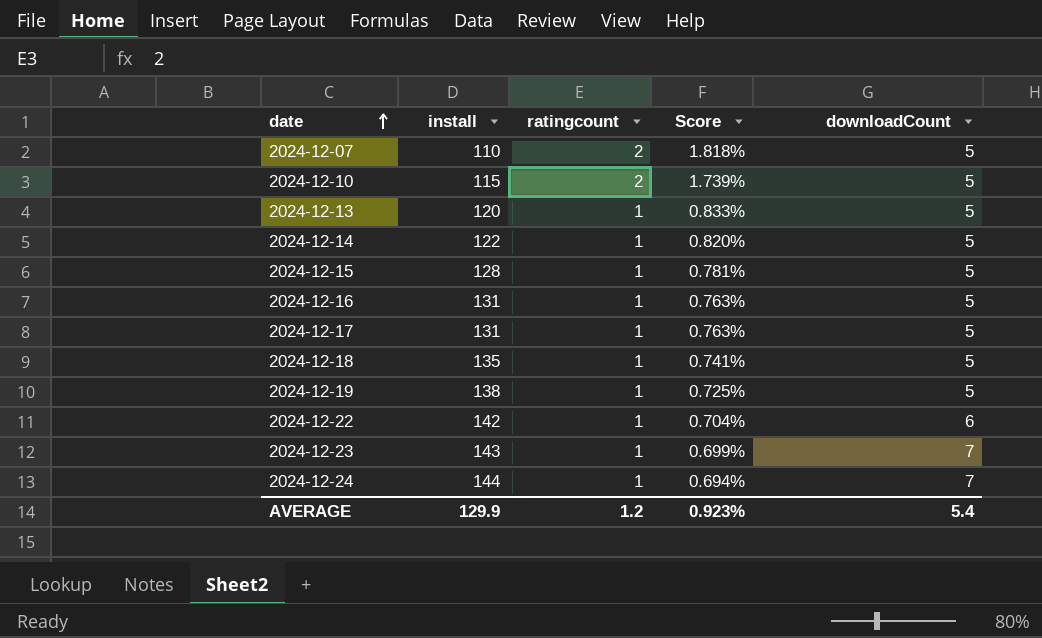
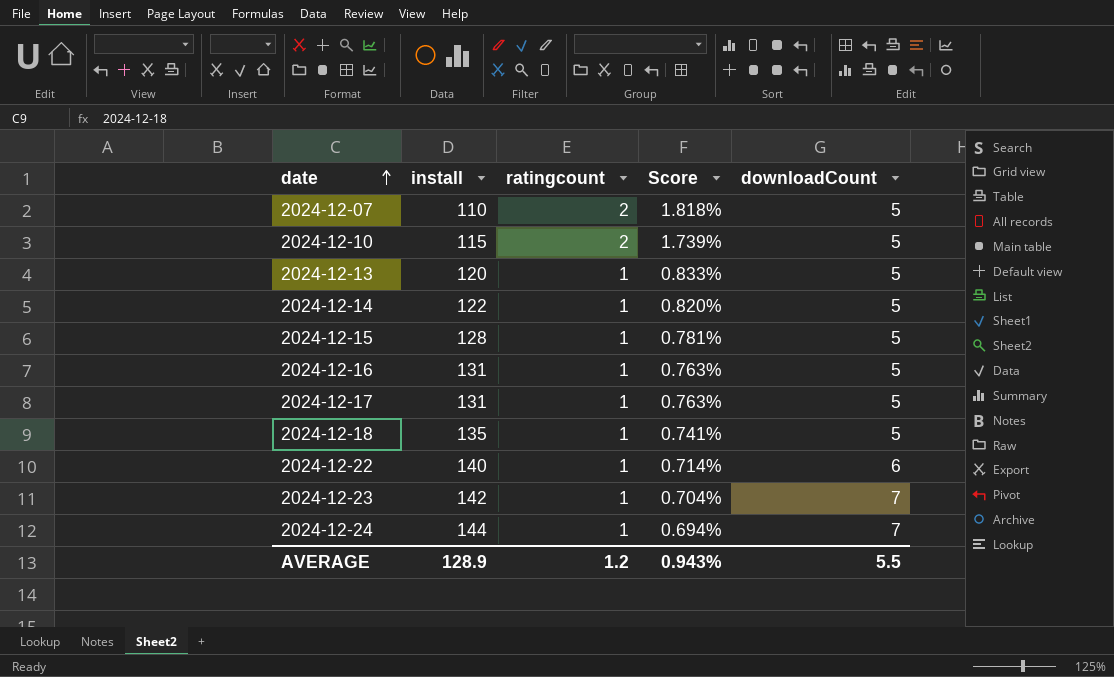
row 2024-12-19: 138 | 1 | 0.725% | 5 -> none
2024-12-22 | install: 142 -> 140
2024-12-22 | Score: 0.704% -> 0.714%
2024-12-23 | install: 143 -> 142
2024-12-23 | Score: 0.699% -> 0.704%
AVERAGE | install: 129.9 -> 128.9
AVERAGE | Score: 0.923% -> 0.943%
AVERAGE | downloadCount: 5.4 -> 5.5

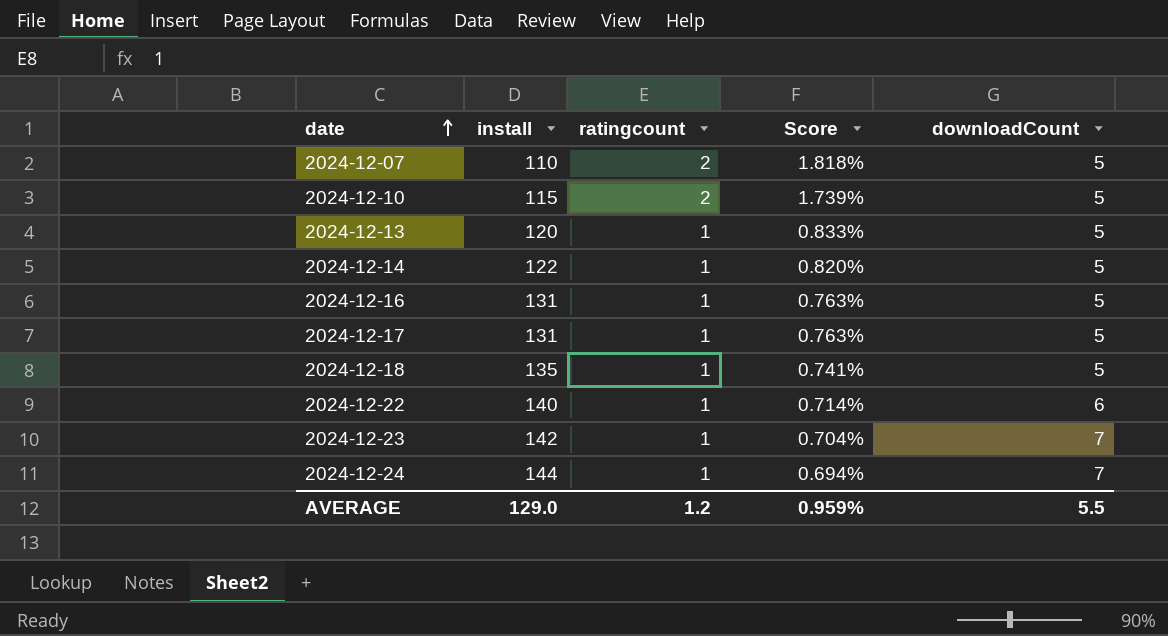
row 2024-12-15: 128 | 1 | 0.781% | 5 -> none
AVERAGE | install: 128.9 -> 129.0
AVERAGE | Score: 0.943% -> 0.959%

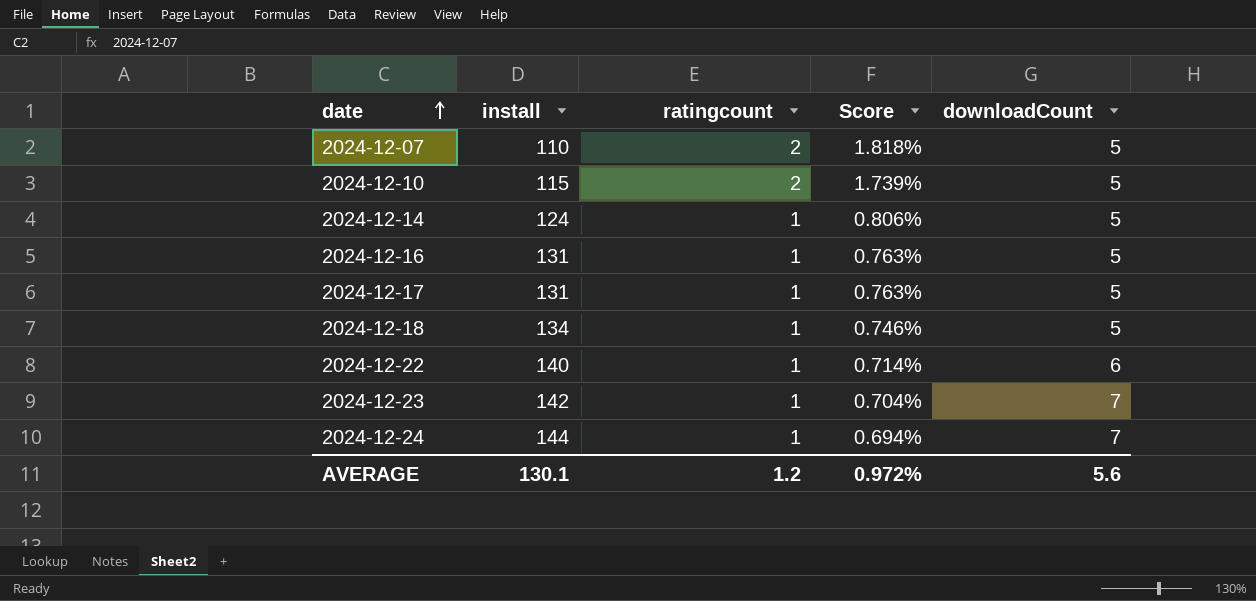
row 2024-12-13: 120 | 1 | 0.833% | 5 -> none
2024-12-14 | install: 122 -> 124
2024-12-14 | Score: 0.820% -> 0.806%
2024-12-18 | install: 135 -> 134
2024-12-18 | Score: 0.741% -> 0.746%
AVERAGE | install: 129.0 -> 130.1
AVERAGE | Score: 0.959% -> 0.972%
AVERAGE | downloadCount: 5.5 -> 5.6

